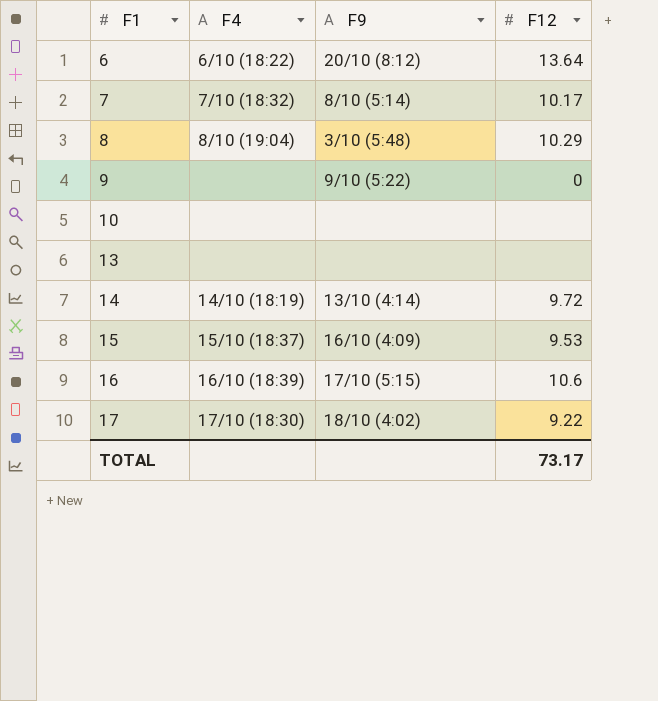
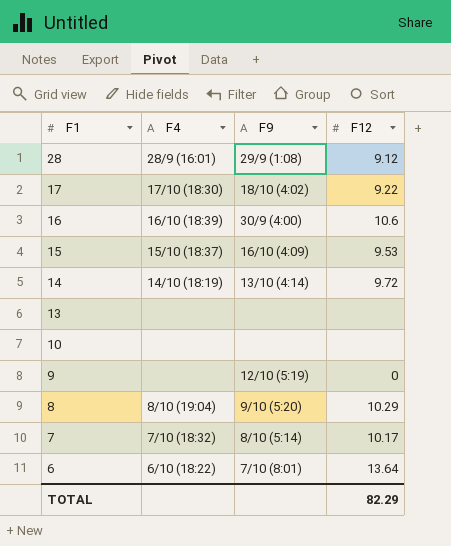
row order: F1 ascending -> F1 descending
row 28: none -> 28/9 (16:01) | 29/9 (1:08) | 9.12
16 | F9: 17/10 (5:15) -> 30/9 (4:00)
9 | F9: 9/10 (5:22) -> 12/10 (5:19)
8 | F9: 3/10 (5:48) -> 9/10 (5:20)
6 | F9: 20/10 (8:12) -> 7/10 (8:01)
TOTAL | F12: 73.17 -> 82.29

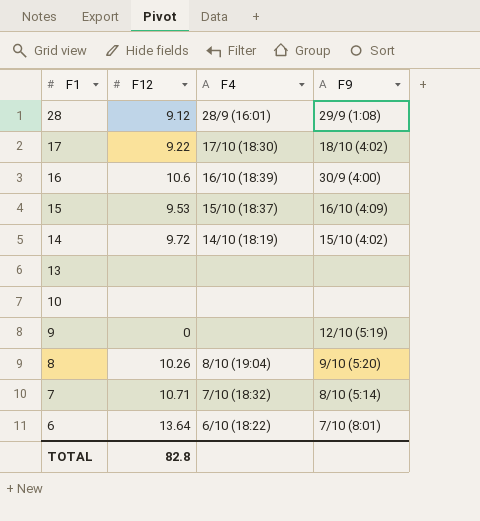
column F12 | position: 4 -> 2
14 | F9: 13/10 (4:14) -> 15/10 (4:02)
8 | F12: 10.29 -> 10.26
7 | F12: 10.17 -> 10.71
TOTAL | F12: 82.29 -> 82.8

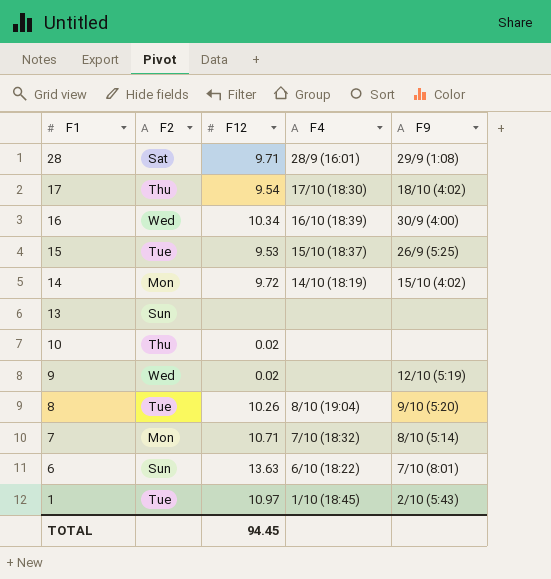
column F2 | position: none -> 2
28 | F12: 9.12 -> 9.71
17 | F12: 9.22 -> 9.54
16 | F12: 10.6 -> 10.34
15 | F9: 16/10 (4:09) -> 26/9 (5:25)
10 | F12: none -> 0.02
9 | F12: 0 -> 0.02
6 | F12: 13.64 -> 13.63
row 1: none -> Tue | 10.97 | 1/10 (18:45) | 2/10 (5:43)
TOTAL | F12: 82.8 -> 94.45

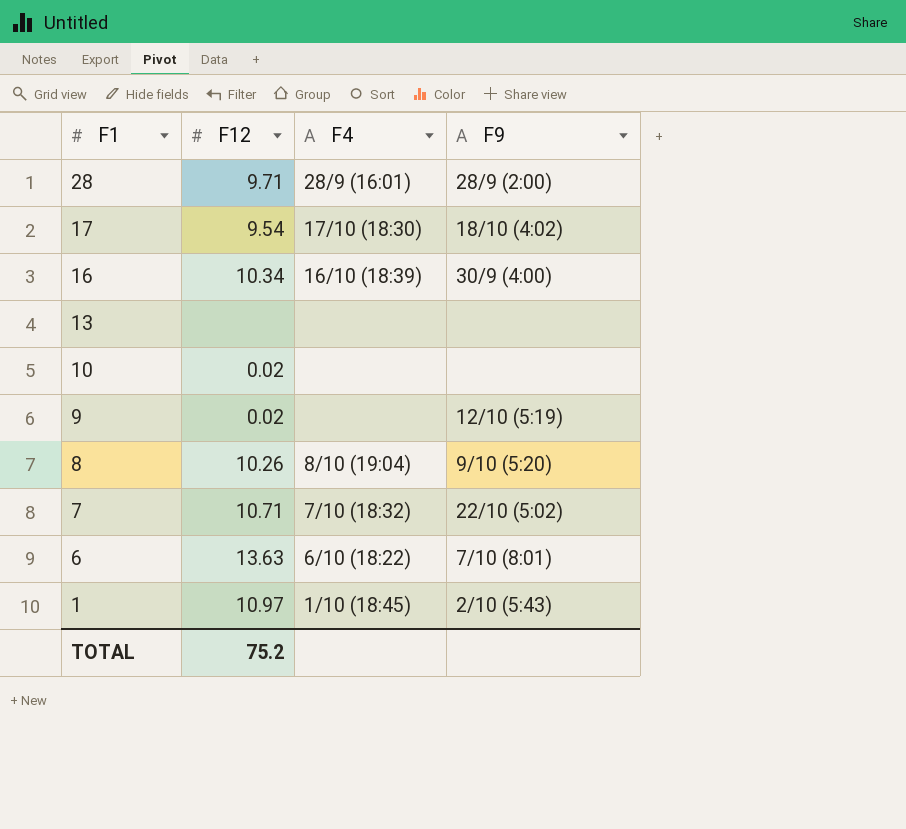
column F2 | position: 2 -> none
row 15: Tue | 9.53 | 15/10 (18:37) | 26/9 (5:25) -> none
row 14: Mon | 9.72 | 14/10 (18:19) | 15/10 (4:02) -> none
28 | F9: 29/9 (1:08) -> 28/9 (2:00)
7 | F9: 8/10 (5:14) -> 22/10 (5:02)
TOTAL | F12: 94.45 -> 75.2

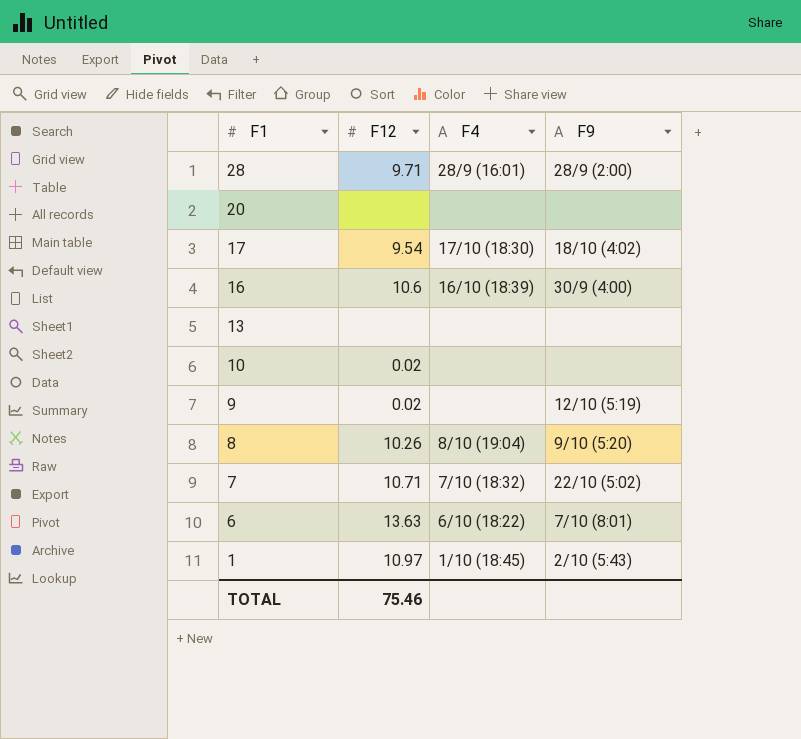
row 20: none -> none | none | none
16 | F12: 10.34 -> 10.6
TOTAL | F12: 75.2 -> 75.46

